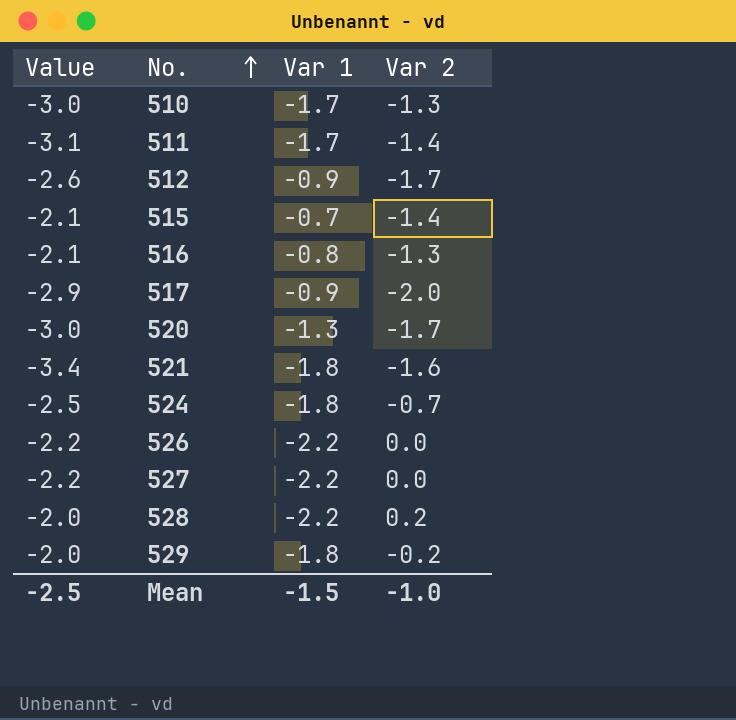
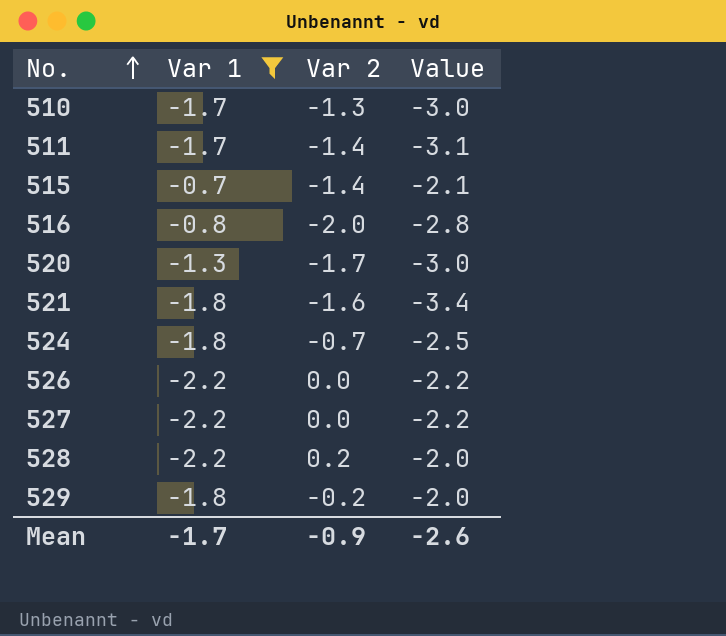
filter: none -> Var 1 != -0.9
column Value | position: 1 -> 4
516 | Var 2: -1.3 -> -2.0
516 | Value: -2.1 -> -2.8
Mean | Var 1: -1.5 -> -1.7
Mean | Var 2: -1.0 -> -0.9
Mean | Value: -2.5 -> -2.6

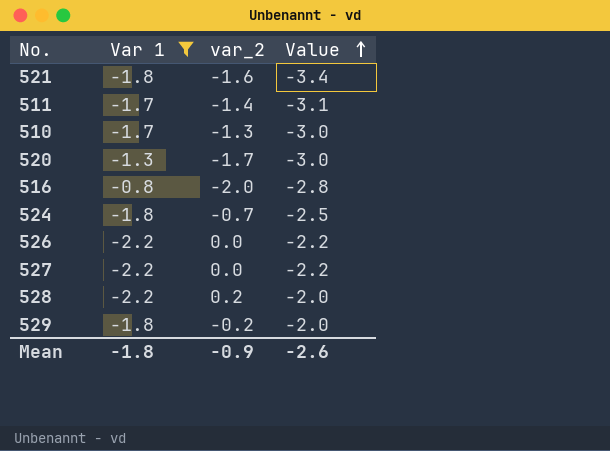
row order: No. ascending -> Value ascending
column name: Var 2 -> var_2
row 515: -0.7 | -1.4 | -2.1 -> none
Mean | Var 1: -1.7 -> -1.8

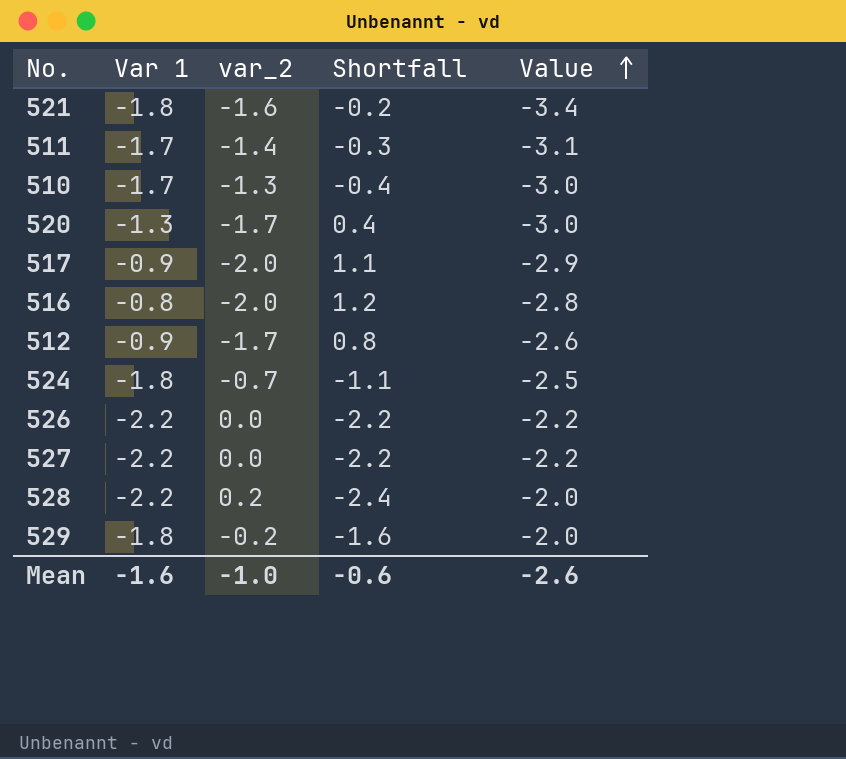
filter: Var 1 != -0.9 -> none
column Shortfall | formula: none -> [Var 1] - [var_2]
Mean | Var 1: -1.8 -> -1.6
Mean | var_2: -0.9 -> -1.0

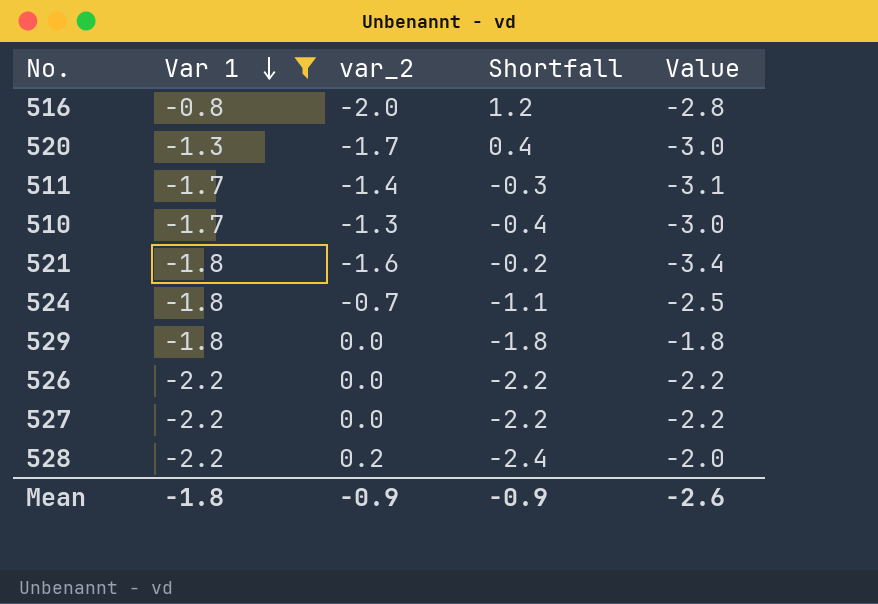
filter: none -> Var 1 != -0.9
row order: Value ascending -> Var 1 descending
529 | var_2: -0.2 -> 0.0
529 | Shortfall: -1.6 -> -1.8
529 | Value: -2.0 -> -1.8
Mean | Var 1: -1.6 -> -1.8
Mean | var_2: -1.0 -> -0.9
Mean | Shortfall: -0.6 -> -0.9

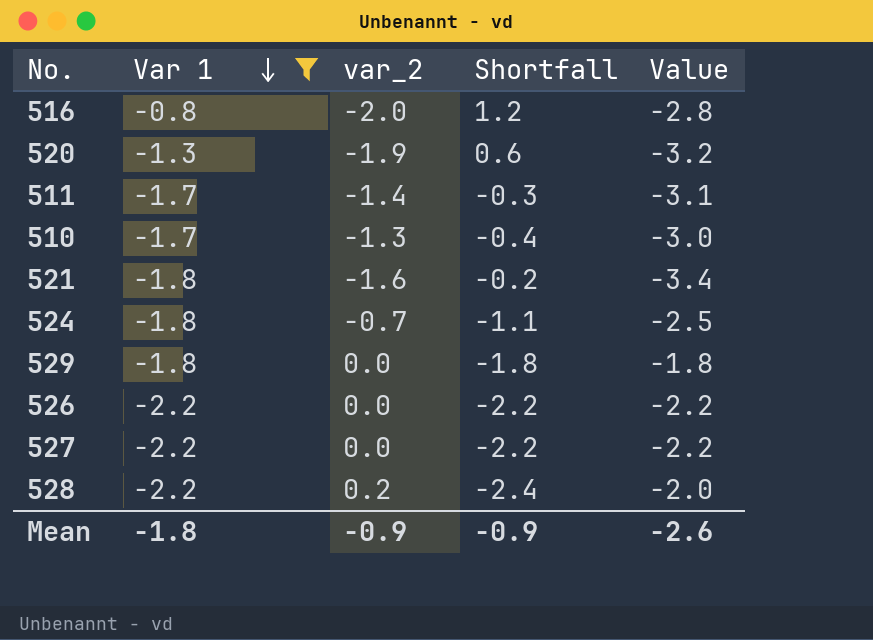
520 | var_2: -1.7 -> -1.9
520 | Shortfall: 0.4 -> 0.6
520 | Value: -3.0 -> -3.2

